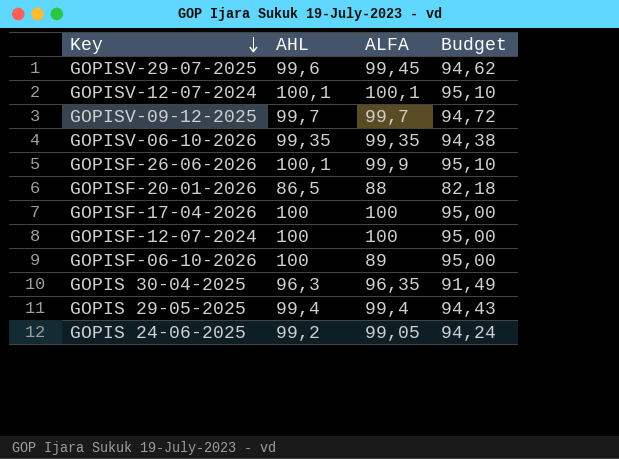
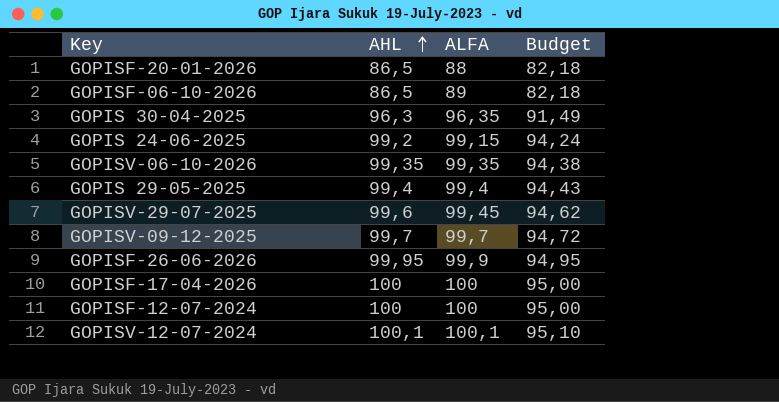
row order: Key descending -> AHL ascending
GOPISF-06-10-2026 | AHL: 100 -> 86,5
GOPISF-06-10-2026 | Budget: 95,00 -> 82,18
GOPIS 24-06-2025 | ALFA: 99,05 -> 99,15
GOPISF-26-06-2026 | AHL: 100,1 -> 99,95
GOPISF-26-06-2026 | Budget: 95,10 -> 94,95

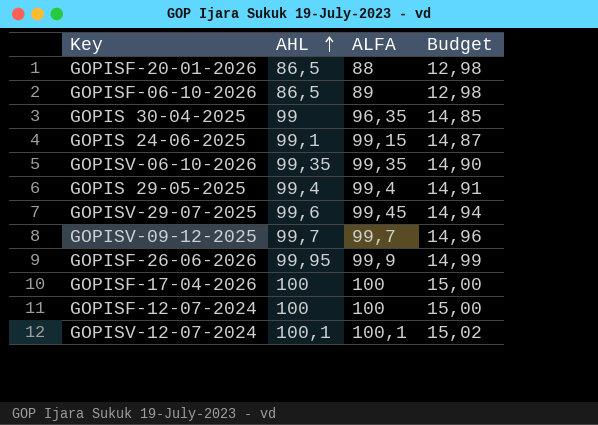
column Budget | formula: [AHL] * 0,95 -> [AHL] * 0,15
GOPIS 30-04-2025 | AHL: 96,3 -> 99
GOPIS 24-06-2025 | AHL: 99,2 -> 99,1

